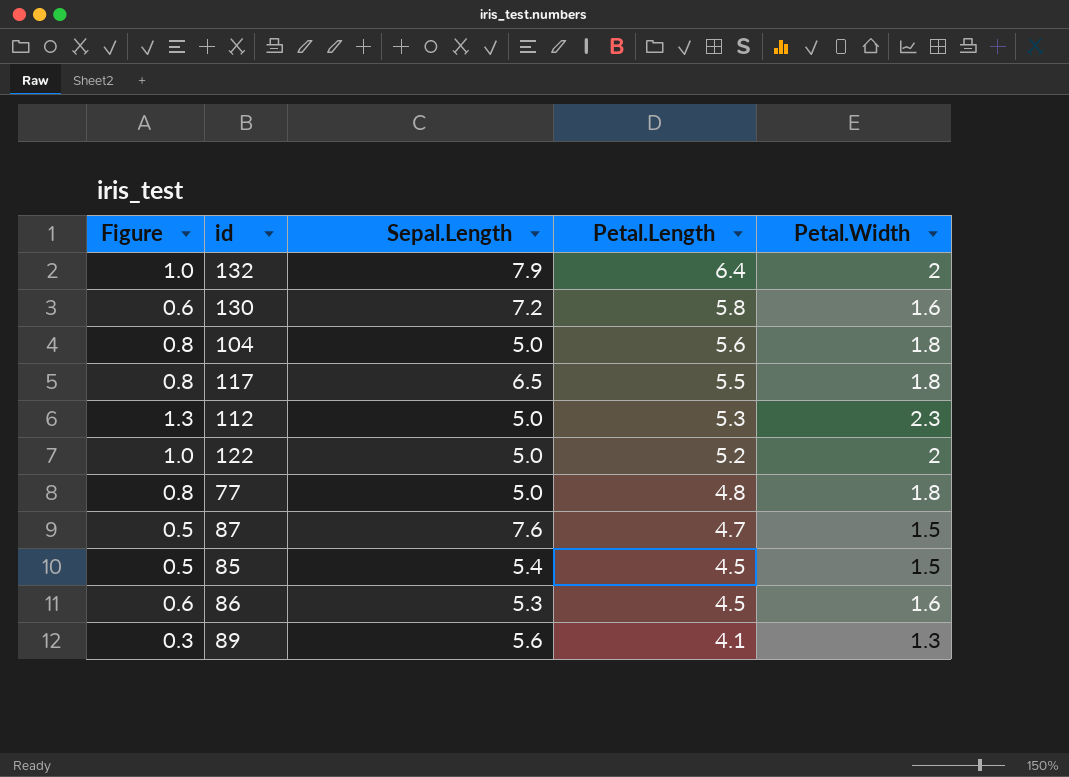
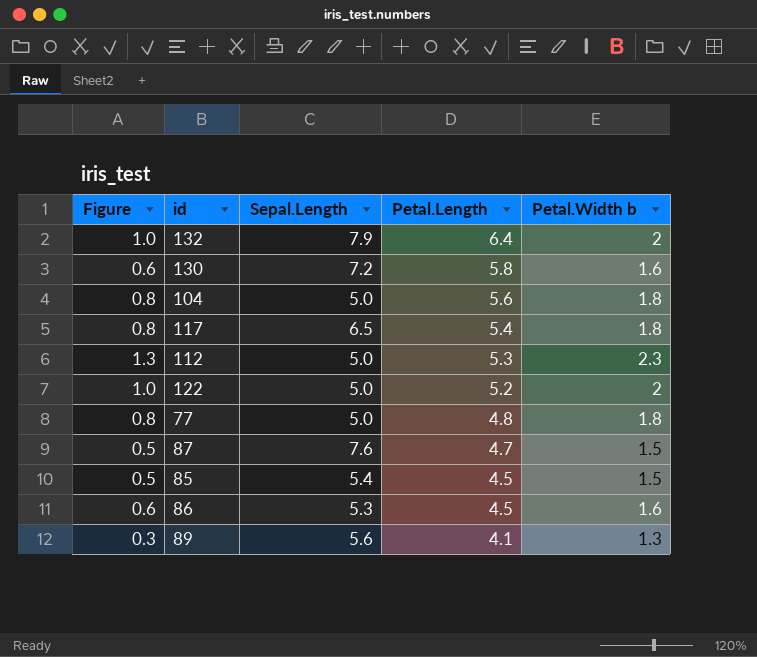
column name: Petal.Width -> Petal.Width b
117 | Petal.Length: 5.5 -> 5.4

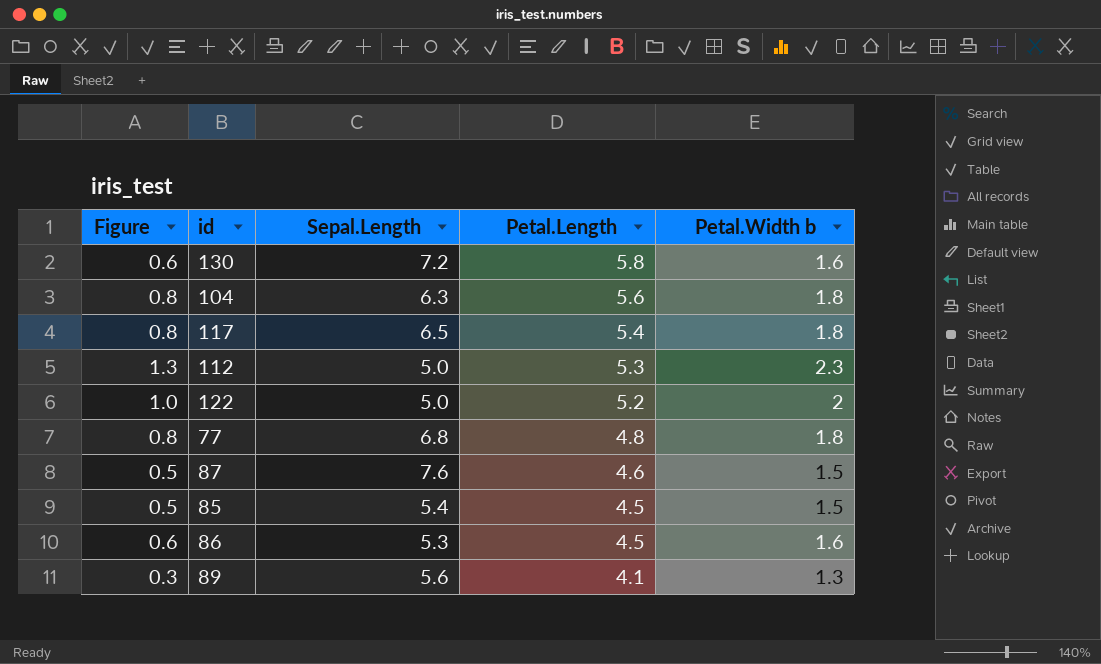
row 132: 1.0 | 7.9 | 6.4 | 2 -> none
104 | Sepal.Length: 5.0 -> 6.3
77 | Sepal.Length: 5.0 -> 6.8
87 | Petal.Length: 4.7 -> 4.6

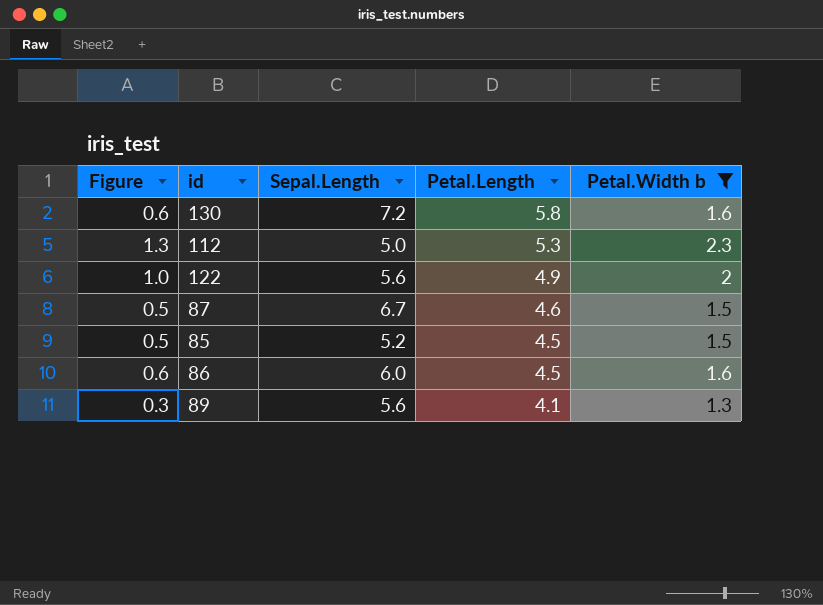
filter: none -> Petal.Width b != 1.8
122 | Sepal.Length: 5.0 -> 5.6
122 | Petal.Length: 5.2 -> 4.9
87 | Sepal.Length: 7.6 -> 6.7
85 | Sepal.Length: 5.4 -> 5.2
86 | Sepal.Length: 5.3 -> 6.0

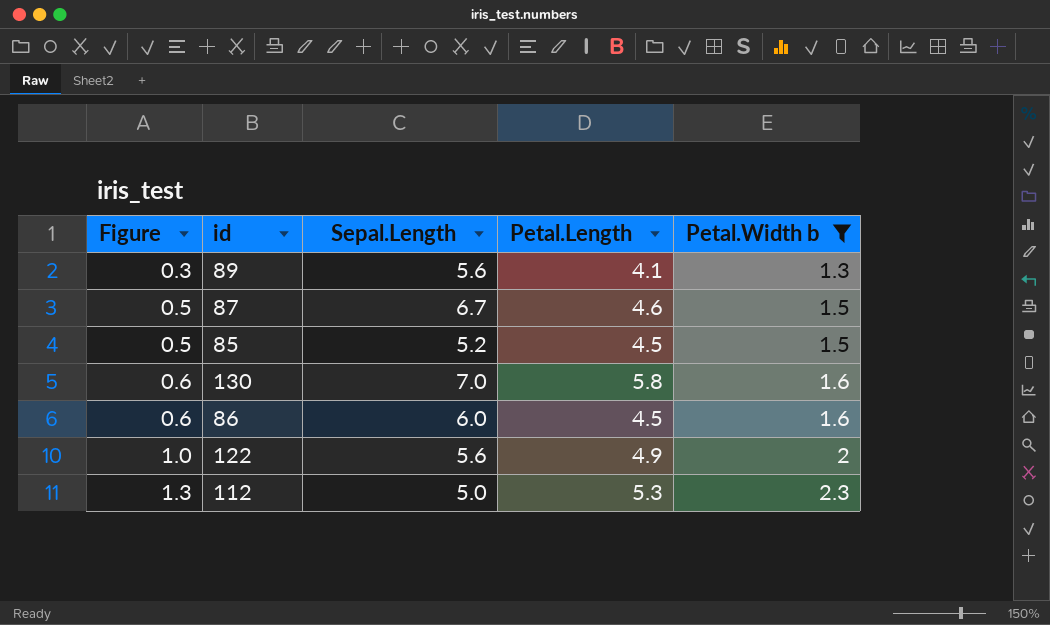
row order: Petal.Length descending -> Figure ascending
130 | Sepal.Length: 7.2 -> 7.0

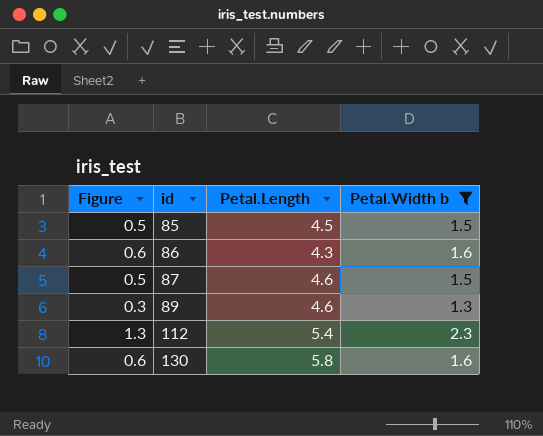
row order: Figure ascending -> id ascending
column Sepal.Length | position: 3 -> none
row 122: 1.0 | 5.6 | 4.9 | 2 -> none
86 | Petal.Length: 4.5 -> 4.3
89 | Petal.Length: 4.1 -> 4.6
112 | Petal.Length: 5.3 -> 5.4

